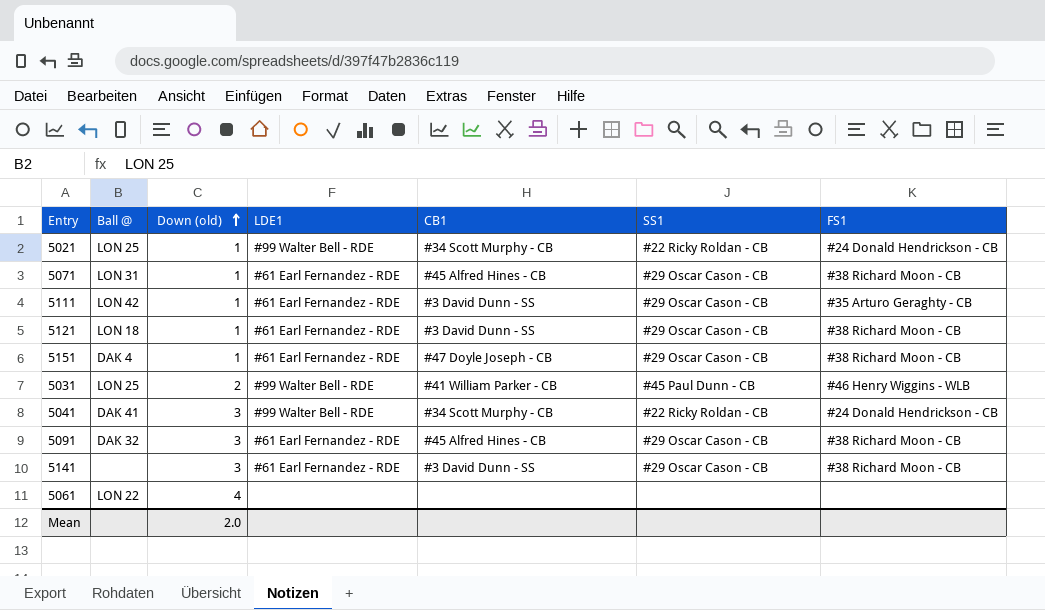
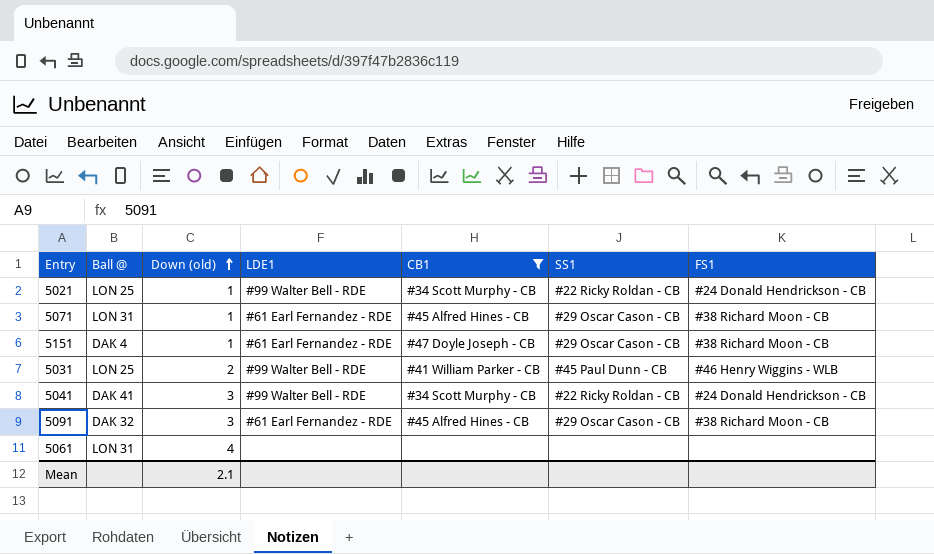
filter: none -> CB1 != #3 David Dunn - SS
5061 | Ball @: LON 22 -> LON 31
Mean | Down (old): 2.0 -> 2.1

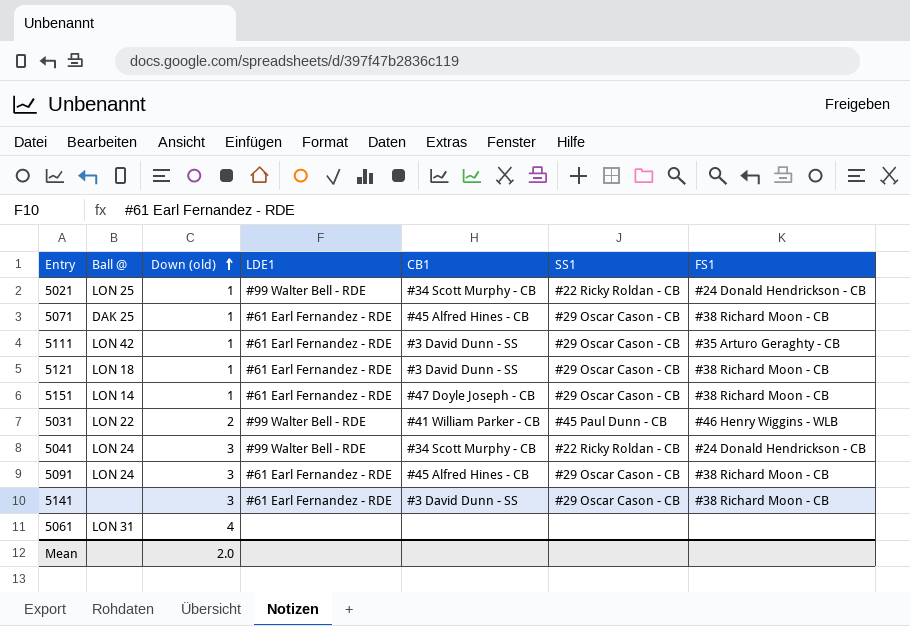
filter: CB1 != #3 David Dunn - SS -> none
5071 | Ball @: LON 31 -> DAK 25
5151 | Ball @: DAK 4 -> LON 14
5031 | Ball @: LON 25 -> LON 22
5041 | Ball @: DAK 41 -> LON 24
5091 | Ball @: DAK 32 -> LON 24
Mean | Down (old): 2.1 -> 2.0

